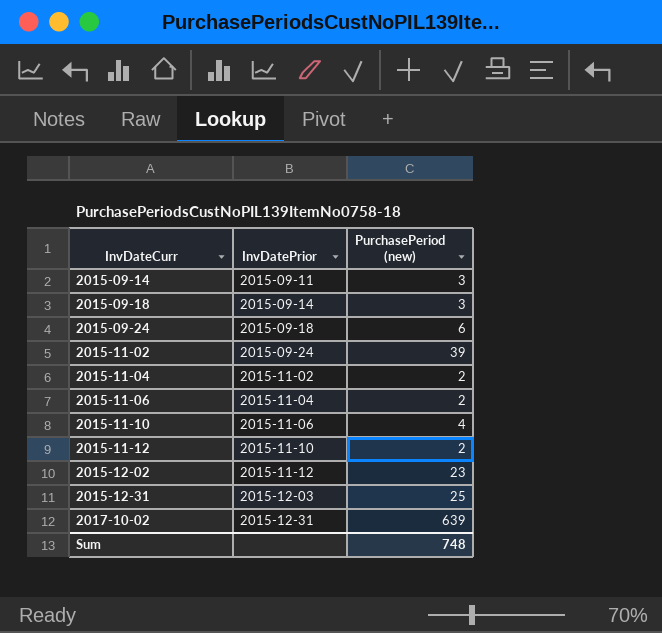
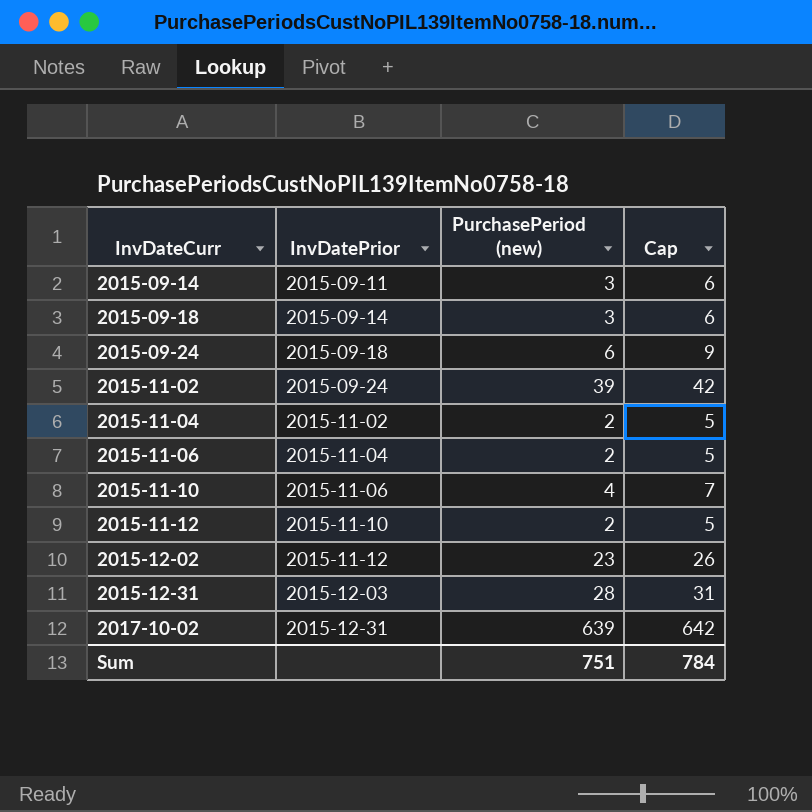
column Cap | formula: none -> [PurchasePeriod (new)] + 3
2015-12-31 | PurchasePeriod (new): 25 -> 28
Sum | PurchasePeriod (new): 748 -> 751

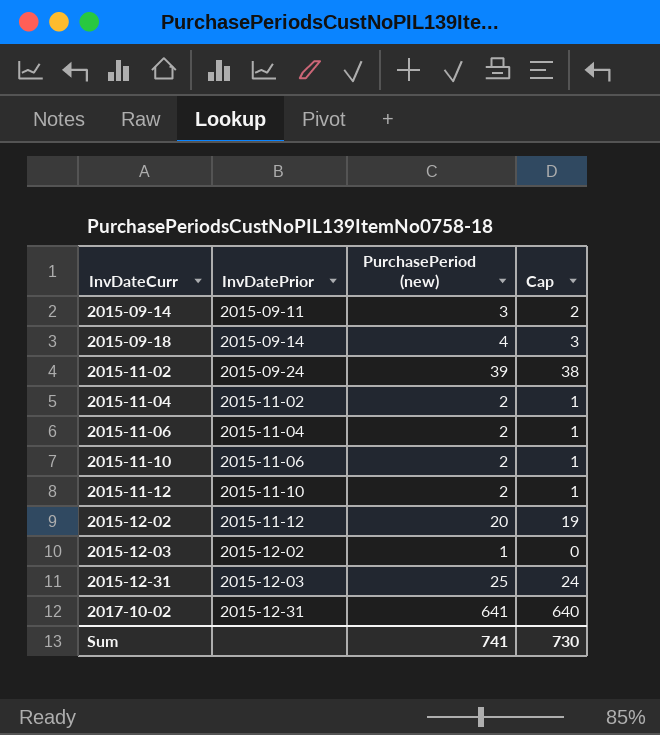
column Cap | formula: [PurchasePeriod (new)] + 3 -> [PurchasePeriod (new)] - 1
row 2015-09-24: 2015-09-18 | 6 | 9 -> none
2015-09-18 | PurchasePeriod (new): 3 -> 4
2015-11-10 | PurchasePeriod (new): 4 -> 2
2015-12-02 | PurchasePeriod (new): 23 -> 20
row 2015-12-03: none -> 2015-12-02 | 1 | 0
2015-12-31 | PurchasePeriod (new): 28 -> 25
2017-10-02 | PurchasePeriod (new): 639 -> 641
Sum | PurchasePeriod (new): 751 -> 741
Sum | Cap: 784 -> 730

